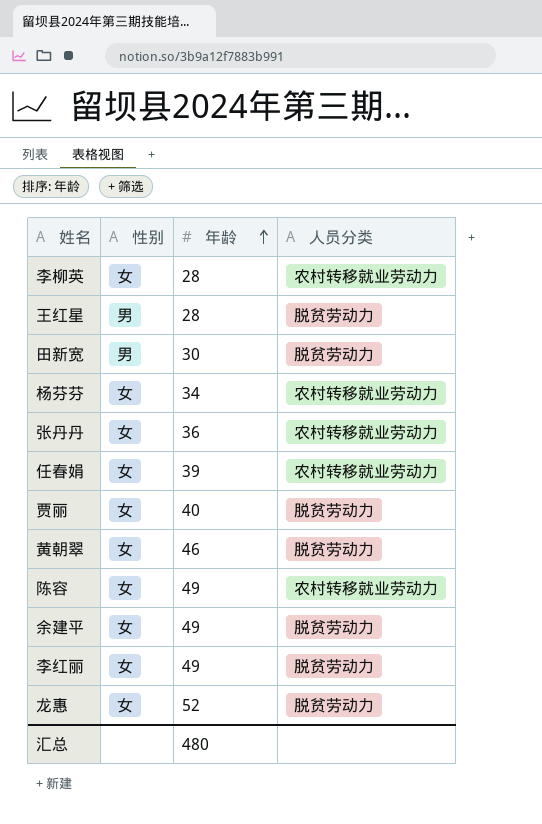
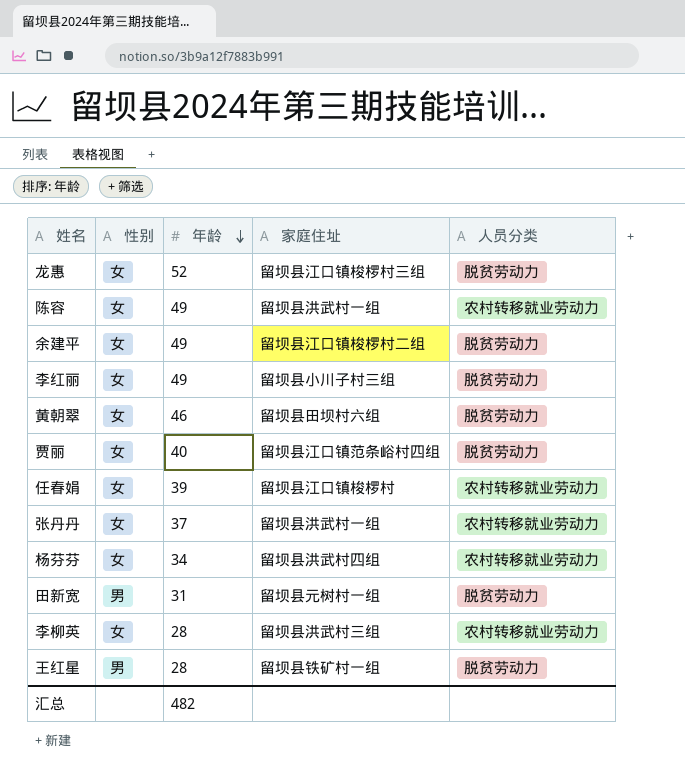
row order: 年龄 ascending -> 年龄 descending
column 家庭住址 | position: none -> 4
张丹丹 | 年龄: 36 -> 37
田新宽 | 年龄: 30 -> 31
汇总 | 年龄: 480 -> 482

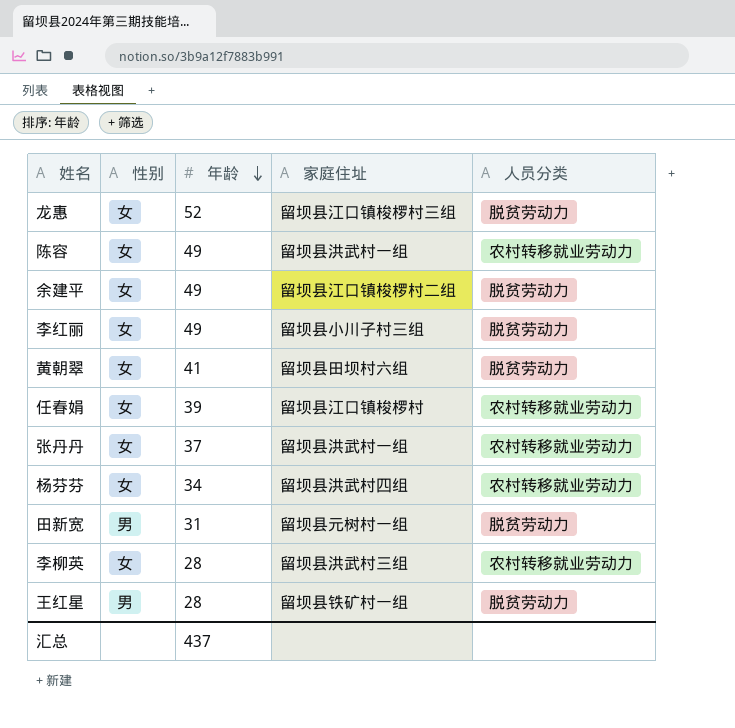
row 贾丽: 女 | 40 | 留坝县江口镇范条峪村四组 | 脱贫劳动力 -> none
黄朝翠 | 年龄: 46 -> 41
汇总 | 年龄: 482 -> 437

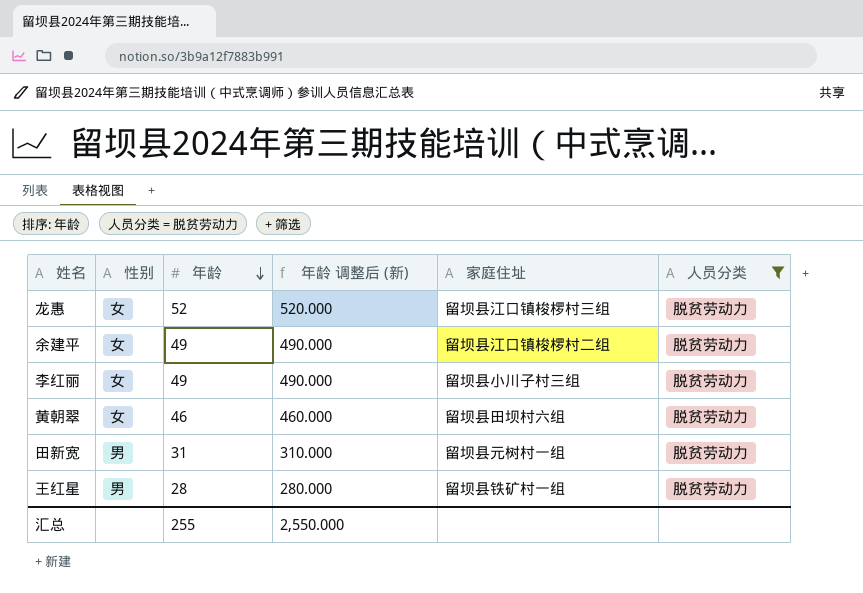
filter: none -> 人员分类 = 脱贫劳动力
column 年龄 调整后 (新) | formula: none -> [年龄] * 10
黄朝翠 | 年龄: 41 -> 46
汇总 | 年龄: 437 -> 255

